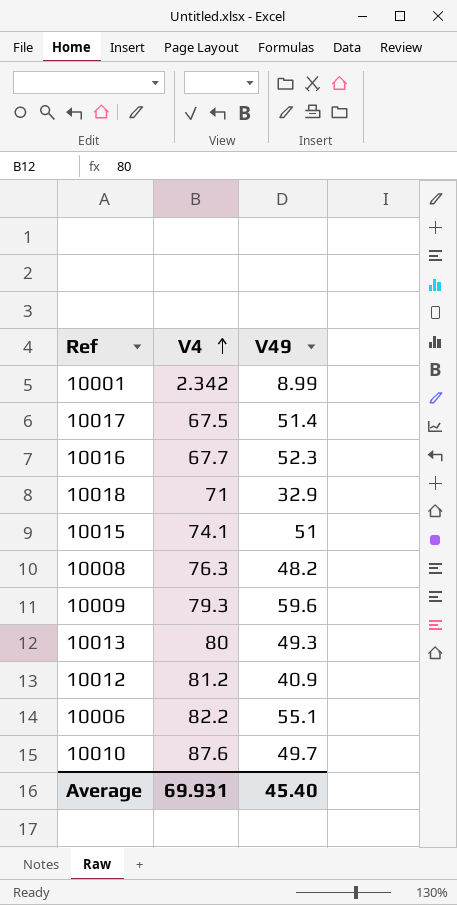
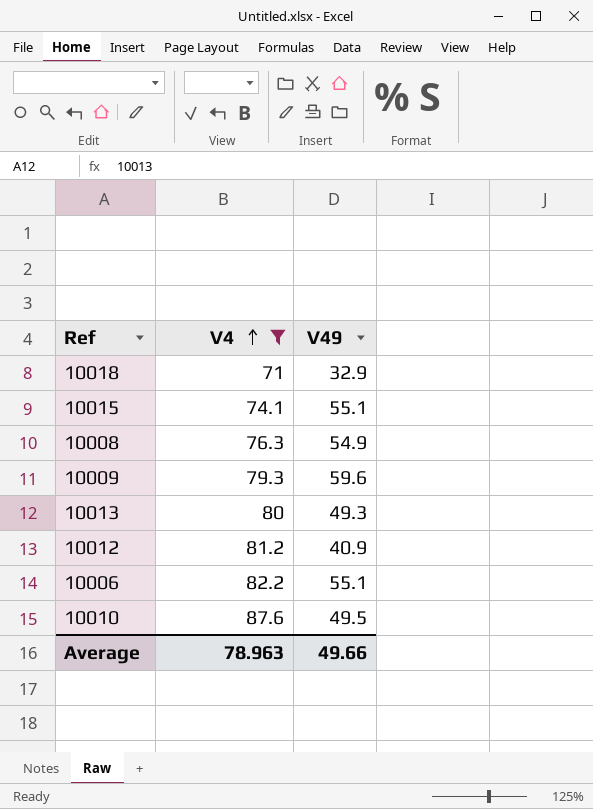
filter: none -> V4 >= 71
10015 | V49: 51 -> 55.1
10008 | V49: 48.2 -> 54.9
10010 | V49: 49.7 -> 49.5
Average | V4: 69.931 -> 78.963
Average | V49: 45.40 -> 49.66

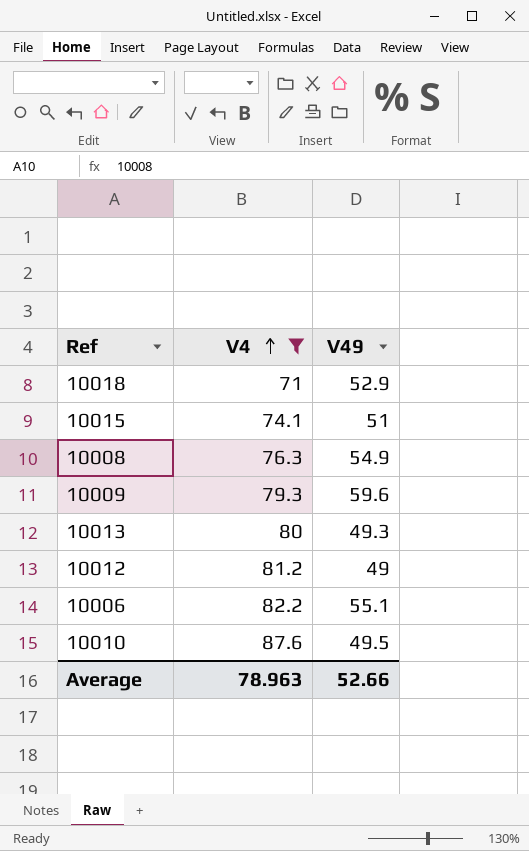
10018 | V49: 32.9 -> 52.9
10015 | V49: 55.1 -> 51
10012 | V49: 40.9 -> 49
Average | V49: 49.66 -> 52.66

